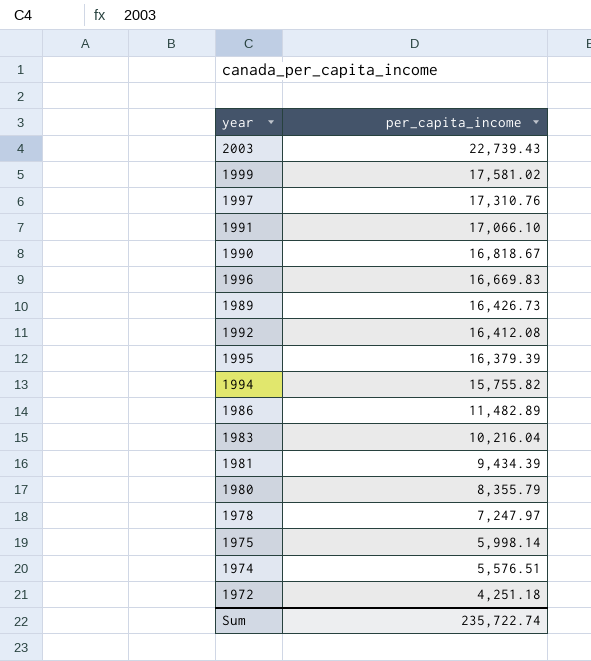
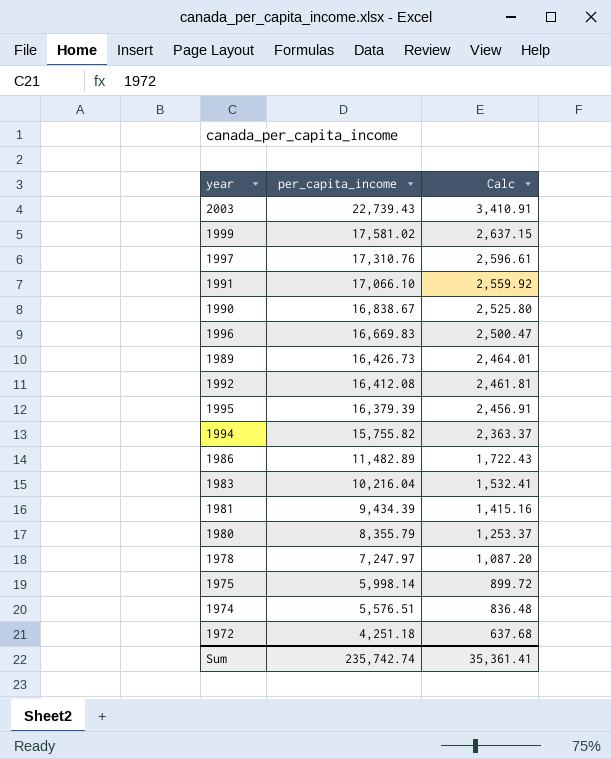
column Calc | formula: none -> [per_capita_income] * 0.15
1990 | per_capita_income: 16,818.67 -> 16,838.67
Sum | per_capita_income: 235,722.74 -> 235,742.74

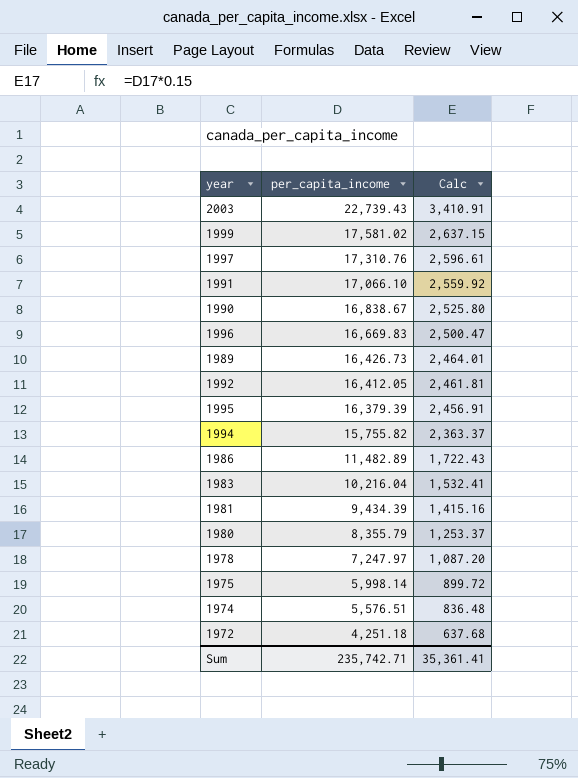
1992 | per_capita_income: 16,412.08 -> 16,412.05
Sum | per_capita_income: 235,742.74 -> 235,742.71

